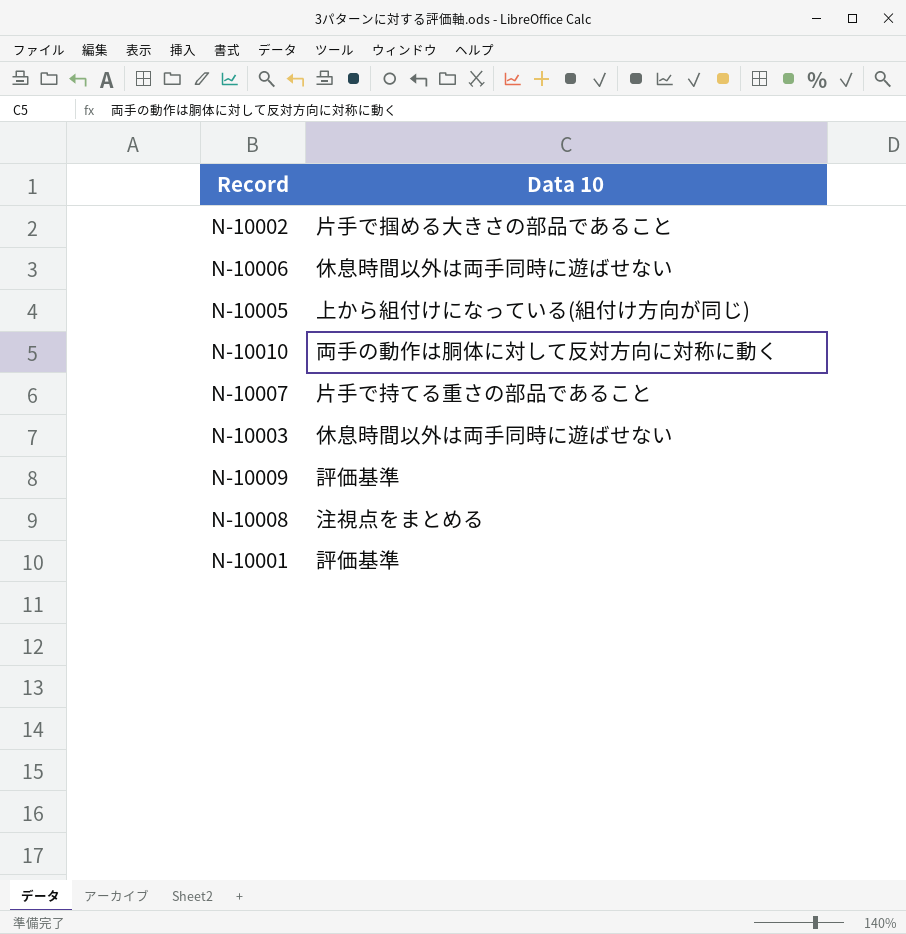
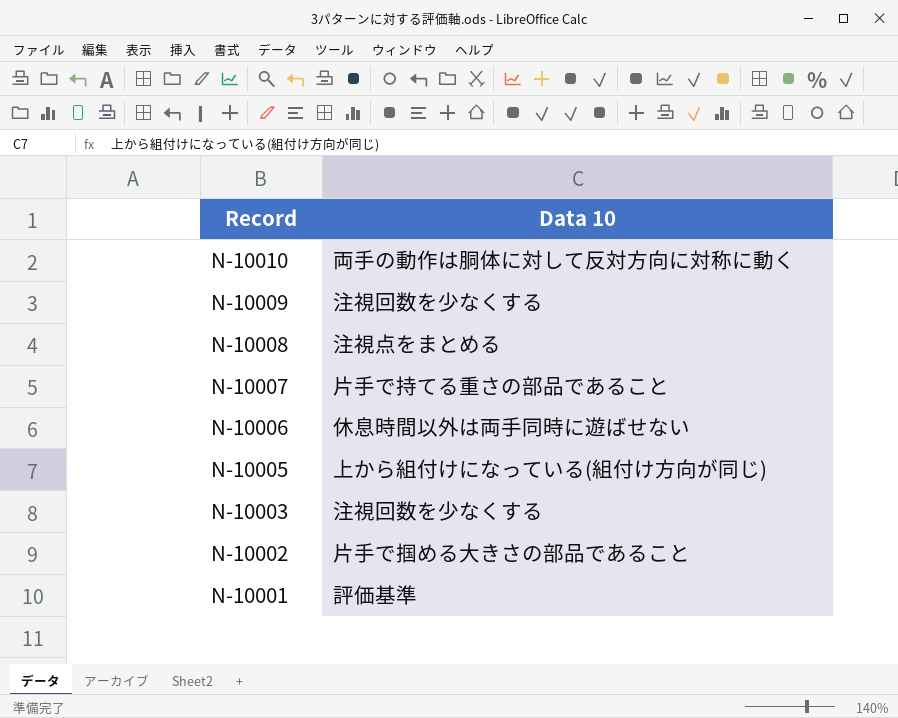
row order: none -> Record descending
N-10009 | Data 10: 評価基準 -> 注視回数を少なくする
N-10003 | Data 10: 休息時間以外は両手同時に遊ばせない -> 注視回数を少なくする

